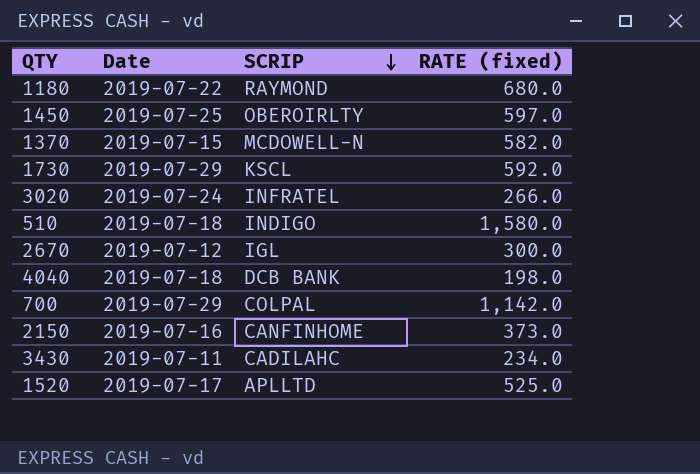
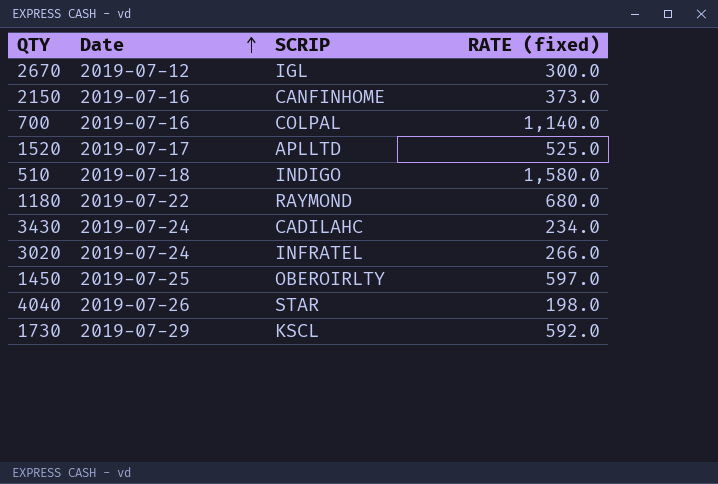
row order: SCRIP descending -> Date ascending
row 1370: 2019-07-15 | MCDOWELL-N | 582.0 -> none
700 | Date: 2019-07-29 -> 2019-07-16
700 | RATE (fixed): 1,142.0 -> 1,140.0
3430 | Date: 2019-07-11 -> 2019-07-24
4040 | Date: 2019-07-18 -> 2019-07-26
4040 | SCRIP: DCB BANK -> STAR

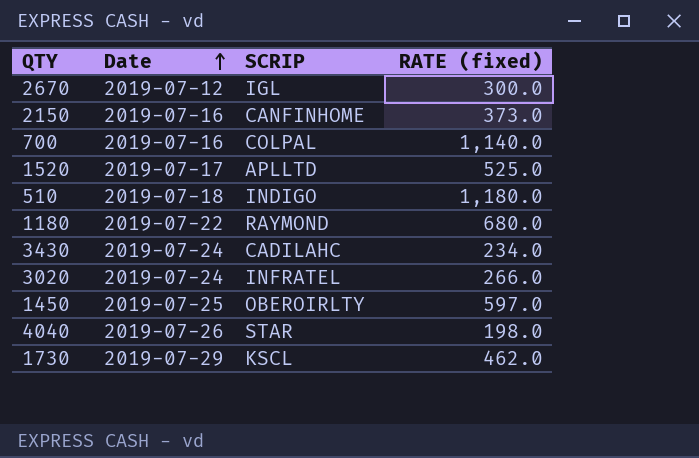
510 | RATE (fixed): 1,580.0 -> 1,180.0
1730 | RATE (fixed): 592.0 -> 462.0

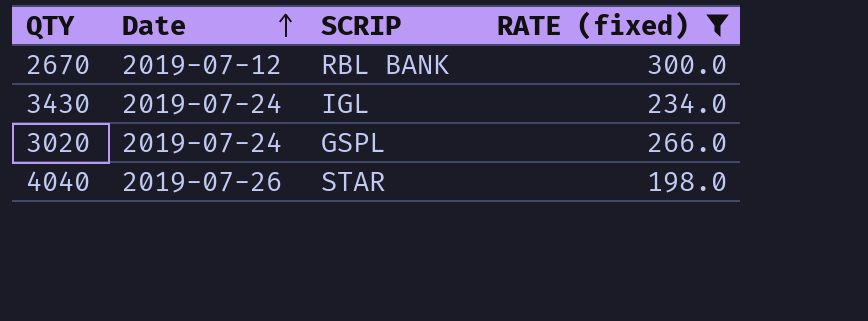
filter: none -> RATE (fixed) <= 300.0
2670 | SCRIP: IGL -> RBL BANK
3430 | SCRIP: CADILAHC -> IGL
3020 | SCRIP: INFRATEL -> GSPL

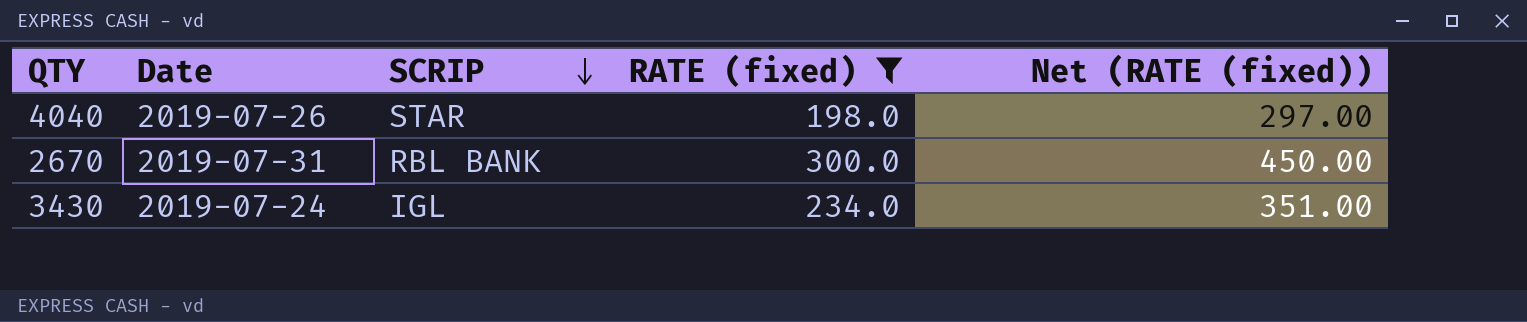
row order: Date ascending -> SCRIP descending
column Net (RATE (fixed)) | formula: none -> [RATE (fixed)] * 1.5
row 3020: 2019-07-24 | GSPL | 266.0 -> none
2670 | Date: 2019-07-12 -> 2019-07-31

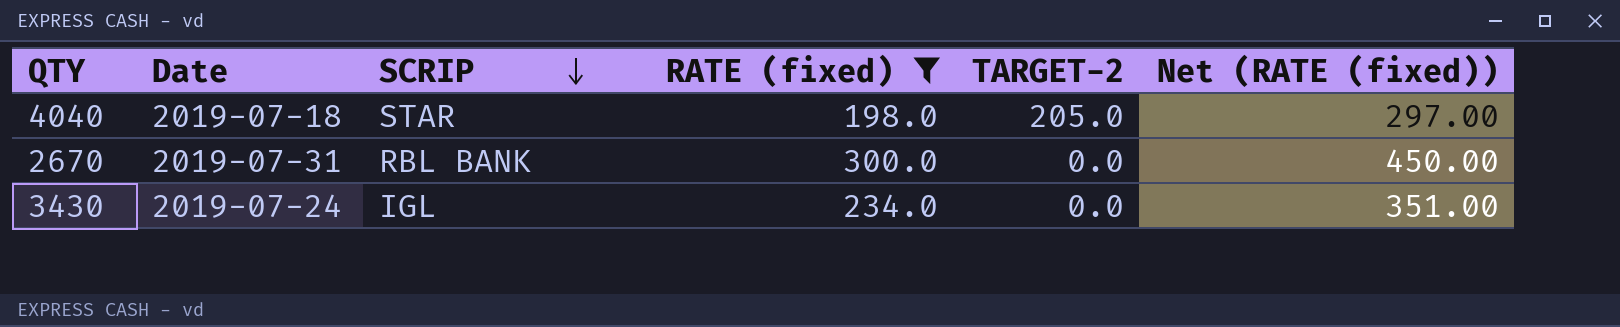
column TARGET-2 | position: none -> 5
4040 | Date: 2019-07-26 -> 2019-07-18

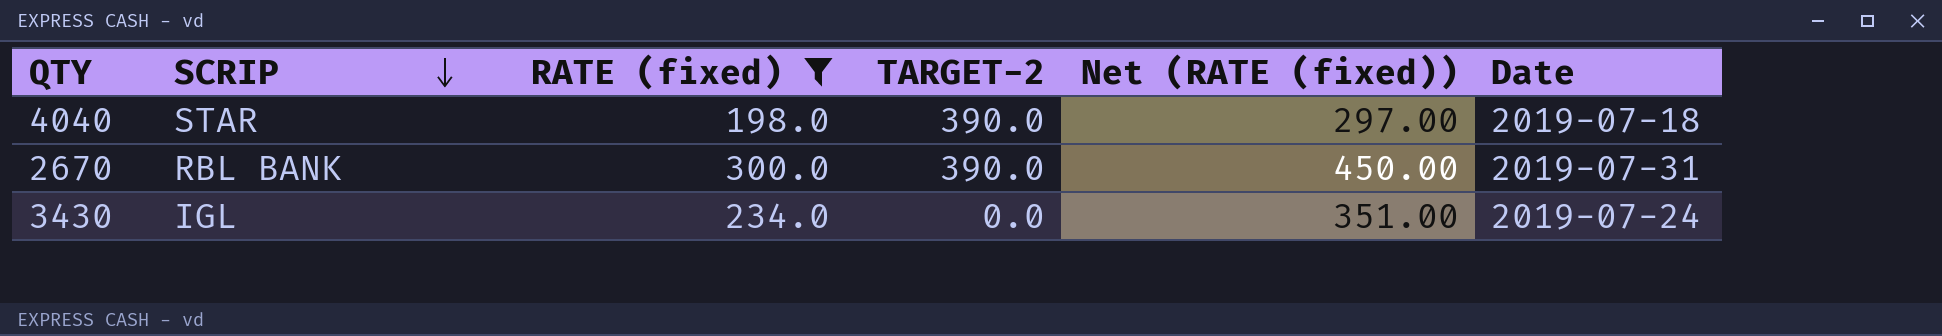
column Date | position: 2 -> 6
4040 | TARGET-2: 205.0 -> 390.0
2670 | TARGET-2: 0.0 -> 390.0

